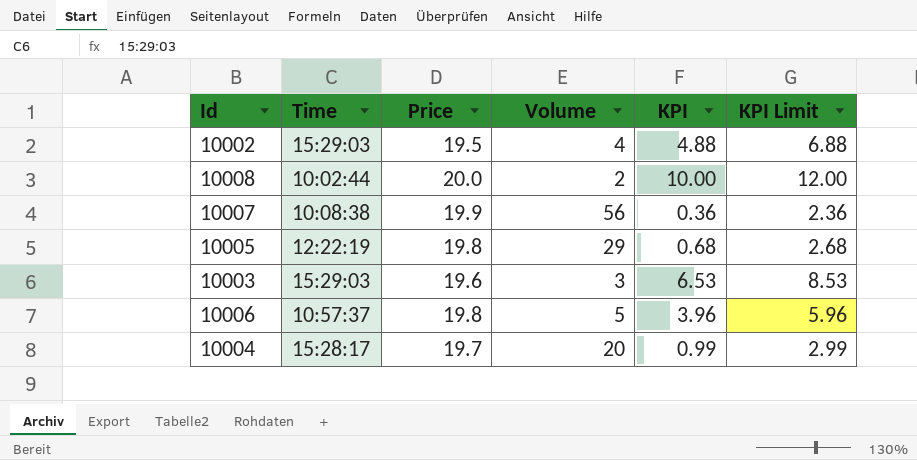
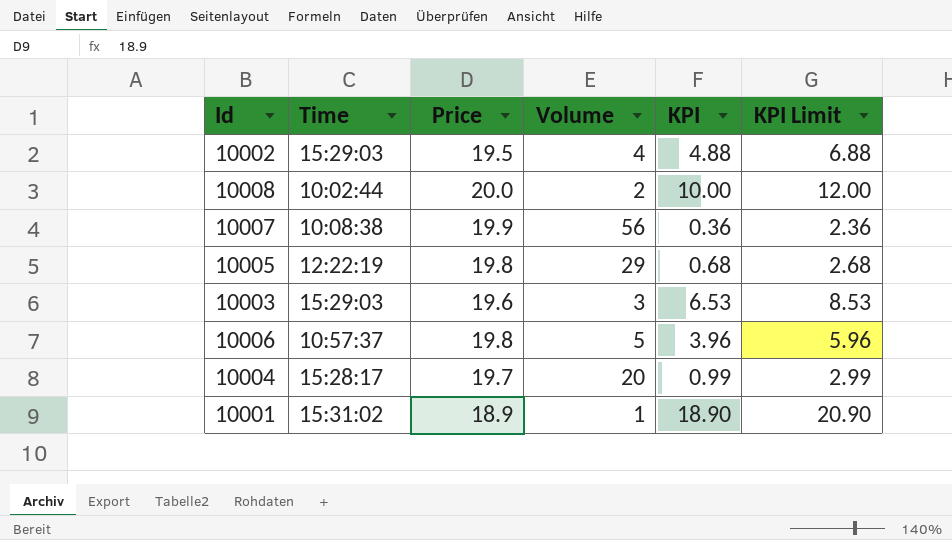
row 10001: none -> 15:31:02 | 18.9 | 1 | 18.90 | 20.90

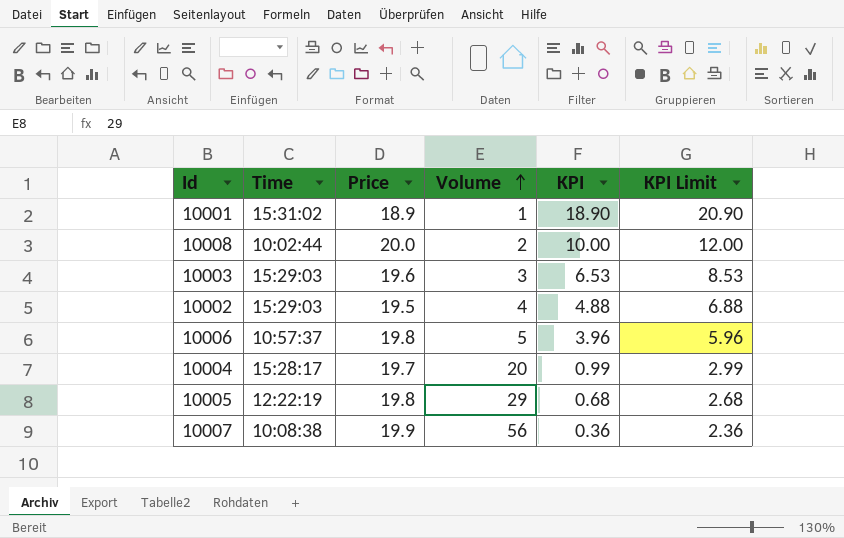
row order: none -> Volume ascending

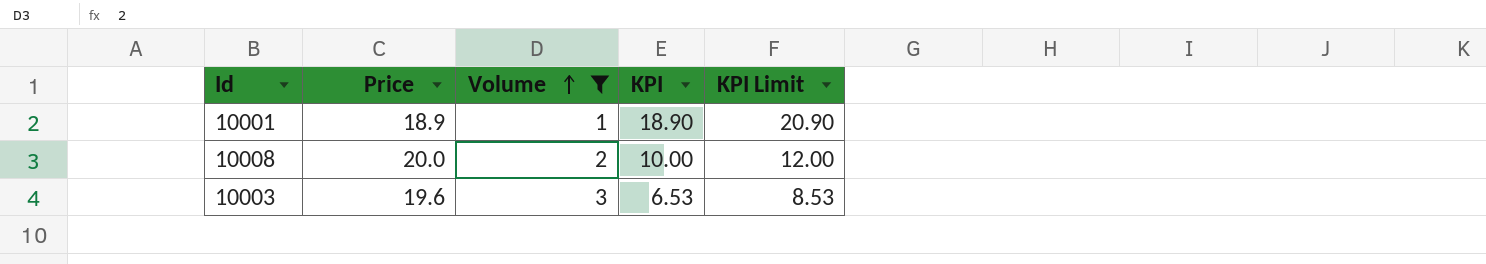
filter: none -> Volume <= 3
column Time | position: 2 -> none

